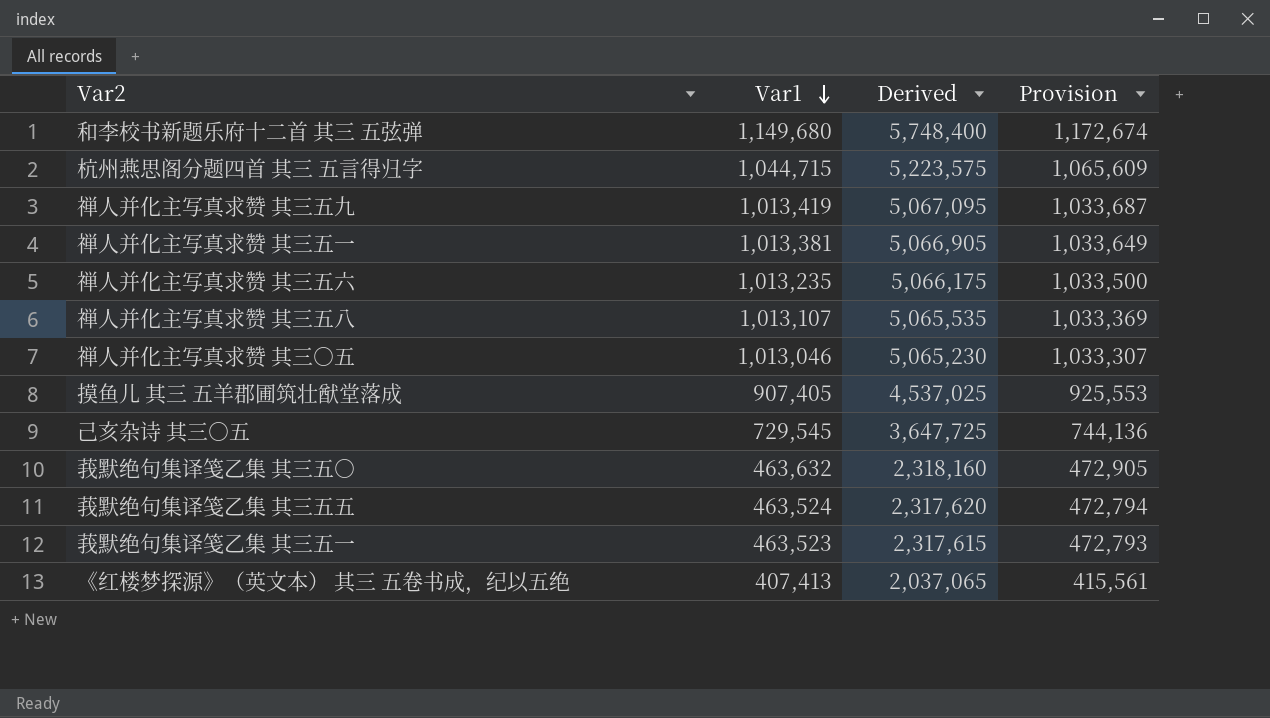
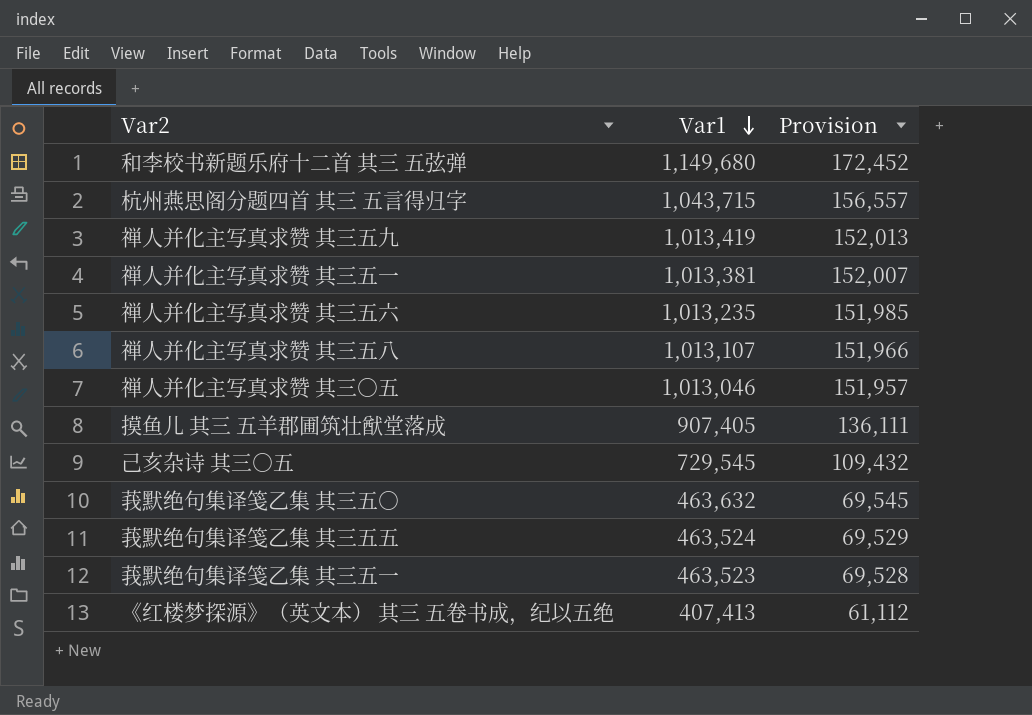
column Derived | formula: [Var1] * 5 -> none
column Provision | formula: [Var1] * 1.02 -> [Var1] * 0.15
杭州燕思阁分题四首 其三 五言得归字 | Var1: 1,044,715 -> 1,043,715

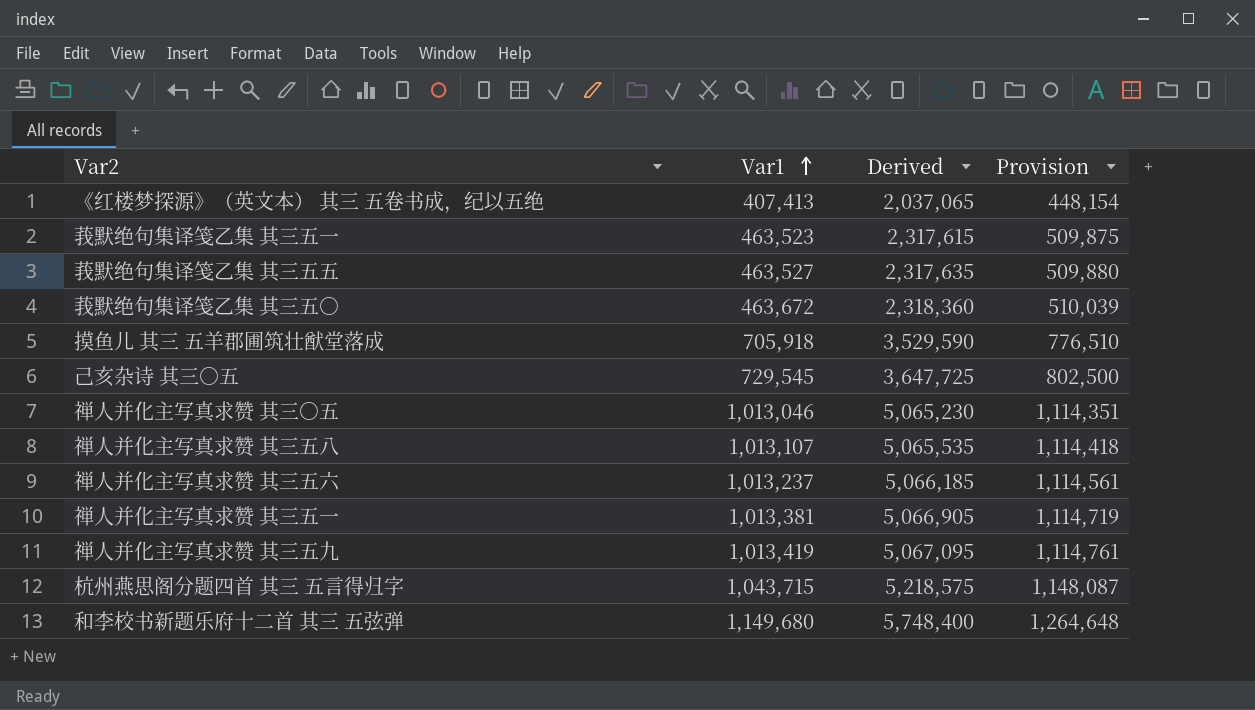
row order: Var1 descending -> Var1 ascending
column Derived | formula: none -> [Var1] * 5
column Provision | formula: [Var1] * 0.15 -> [Var1] * 1.1
莪默绝句集译笺乙集 其三五五 | Var1: 463,524 -> 463,527
莪默绝句集译笺乙集 其三五○ | Var1: 463,632 -> 463,672
摸鱼儿 其三 五羊郡圃筑壮猷堂落成 | Var1: 907,405 -> 705,918
禅人并化主写真求赞 其三五六 | Var1: 1,013,235 -> 1,013,237

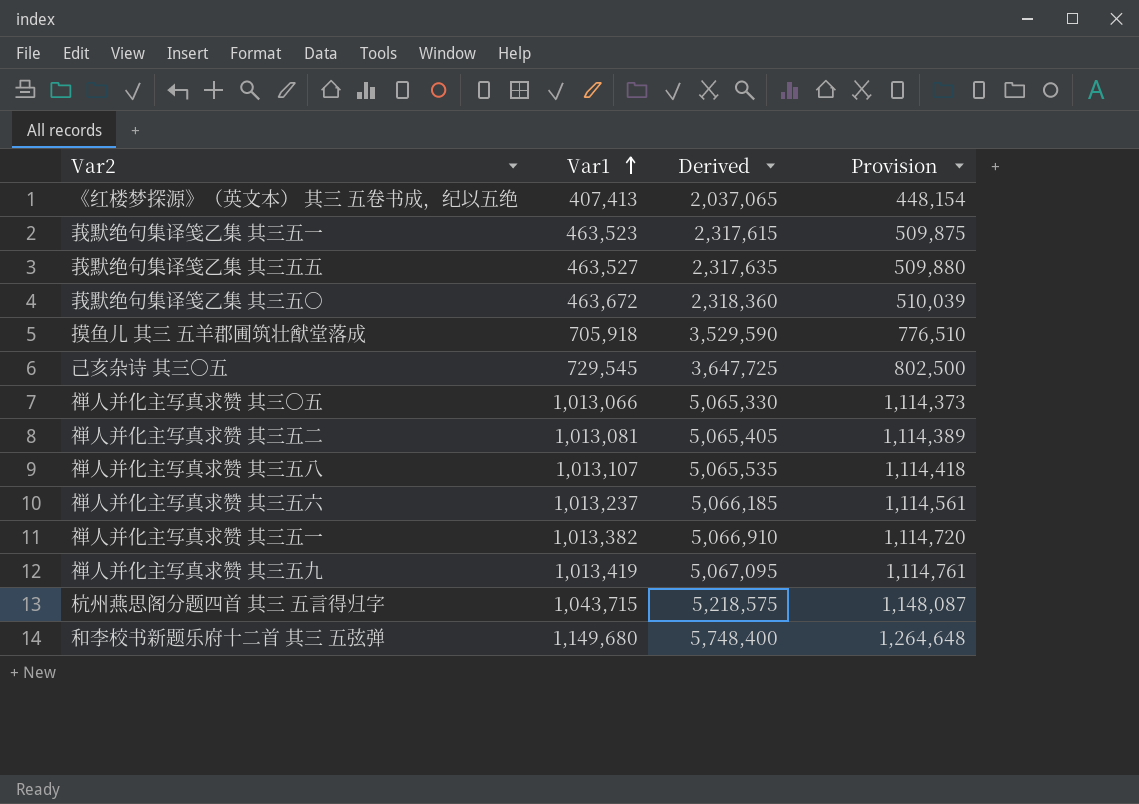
禅人并化主写真求赞 其三○五 | Var1: 1,013,046 -> 1,013,066
禅人并化主写真求赞 其三○五 | Derived: 5,065,230 -> 5,065,330
禅人并化主写真求赞 其三○五 | Provision: 1,114,351 -> 1,114,373
row 禅人并化主写真求赞 其三五二: none -> 1,013,081 | 5,065,405 | 1,114,389
禅人并化主写真求赞 其三五一 | Var1: 1,013,381 -> 1,013,382
禅人并化主写真求赞 其三五一 | Derived: 5,066,905 -> 5,066,910
禅人并化主写真求赞 其三五一 | Provision: 1,114,719 -> 1,114,720

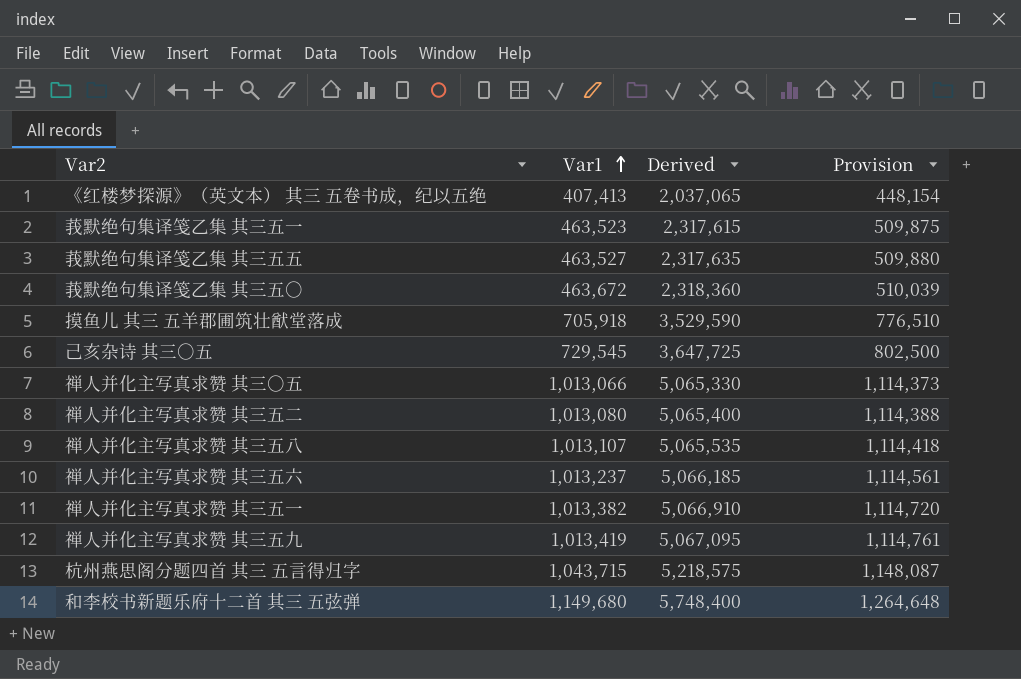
禅人并化主写真求赞 其三五二 | Var1: 1,013,081 -> 1,013,080
禅人并化主写真求赞 其三五二 | Derived: 5,065,405 -> 5,065,400
禅人并化主写真求赞 其三五二 | Provision: 1,114,389 -> 1,114,388

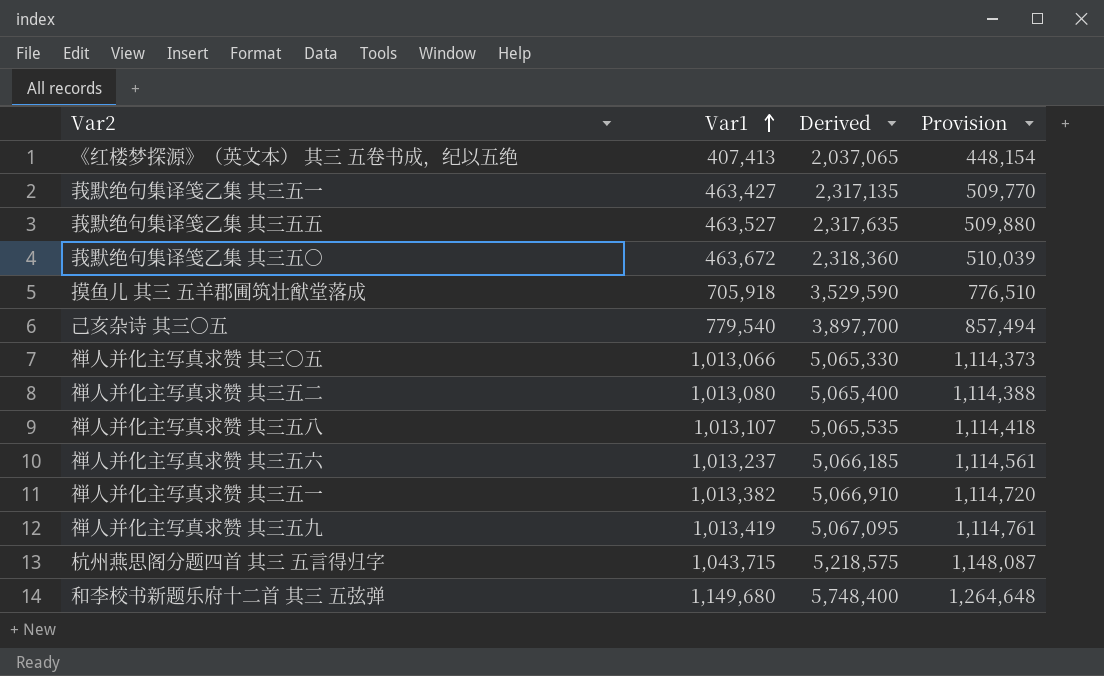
莪默绝句集译笺乙集 其三五一 | Var1: 463,523 -> 463,427
莪默绝句集译笺乙集 其三五一 | Derived: 2,317,615 -> 2,317,135
莪默绝句集译笺乙集 其三五一 | Provision: 509,875 -> 509,770
己亥杂诗 其三○五 | Var1: 729,545 -> 779,540
己亥杂诗 其三○五 | Derived: 3,647,725 -> 3,897,700
己亥杂诗 其三○五 | Provision: 802,500 -> 857,494

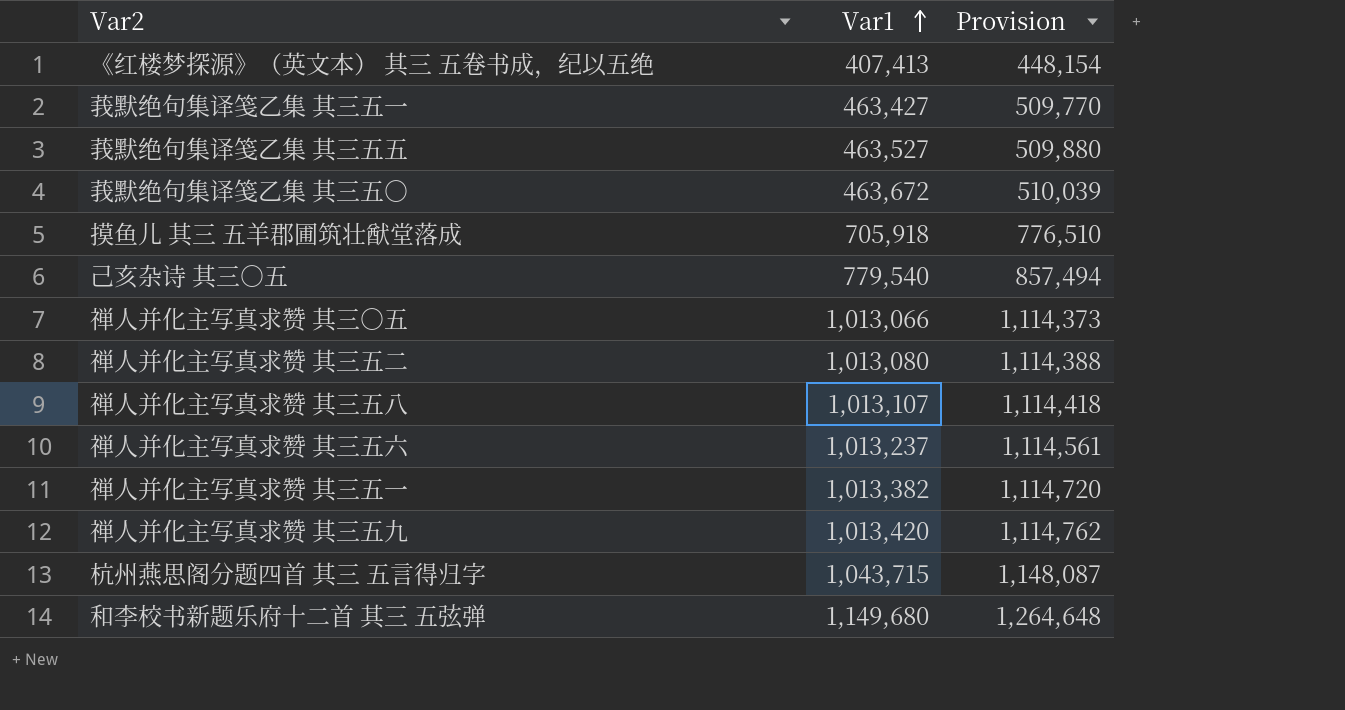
column Derived | formula: [Var1] * 5 -> none
禅人并化主写真求赞 其三五九 | Var1: 1,013,419 -> 1,013,420
禅人并化主写真求赞 其三五九 | Provision: 1,114,761 -> 1,114,762

